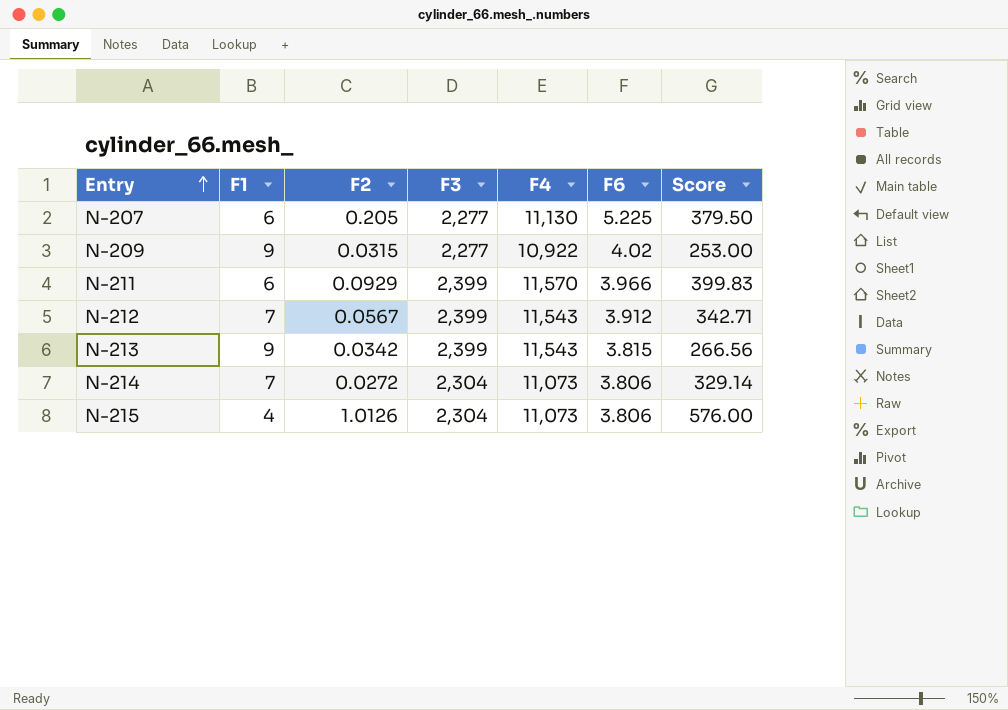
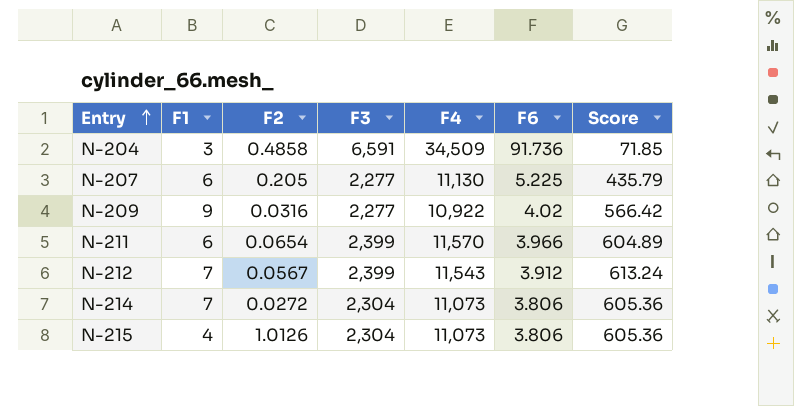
column Score | formula: [F3] / [F1] -> [F3] / [F6]
row N-213: 9 | 0.0342 | 2,399 | 11,543 | 3.815 | 266.56 -> none
row N-204: none -> 3 | 0.4858 | 6,591 | 34,509 | 91.736 | 71.85
N-209 | F2: 0.0315 -> 0.0316
N-211 | F2: 0.0929 -> 0.0654

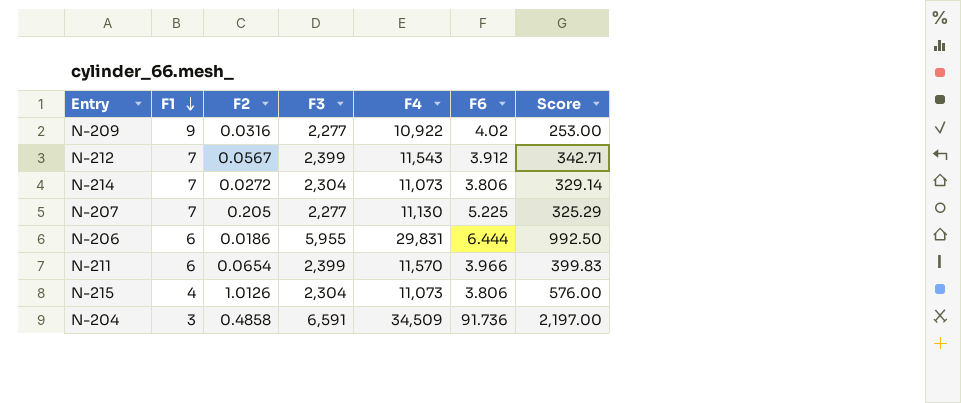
row order: Entry ascending -> F1 descending
column Score | formula: [F3] / [F6] -> [F3] / [F1]
N-207 | F1: 6 -> 7
row N-206: none -> 6 | 0.0186 | 5,955 | 29,831 | 6.444 | 992.50

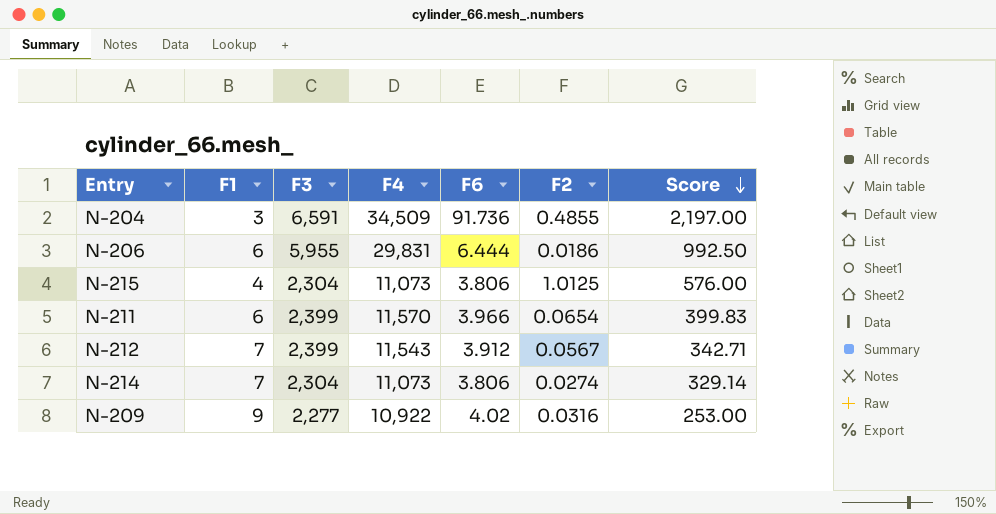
row order: F1 descending -> Score descending
column F2 | position: 3 -> 6
row N-207: 7 | 0.205 | 2,277 | 11,130 | 5.225 | 325.29 -> none
N-204 | F2: 0.4858 -> 0.4855
N-215 | F2: 1.0126 -> 1.0125
N-214 | F2: 0.0272 -> 0.0274

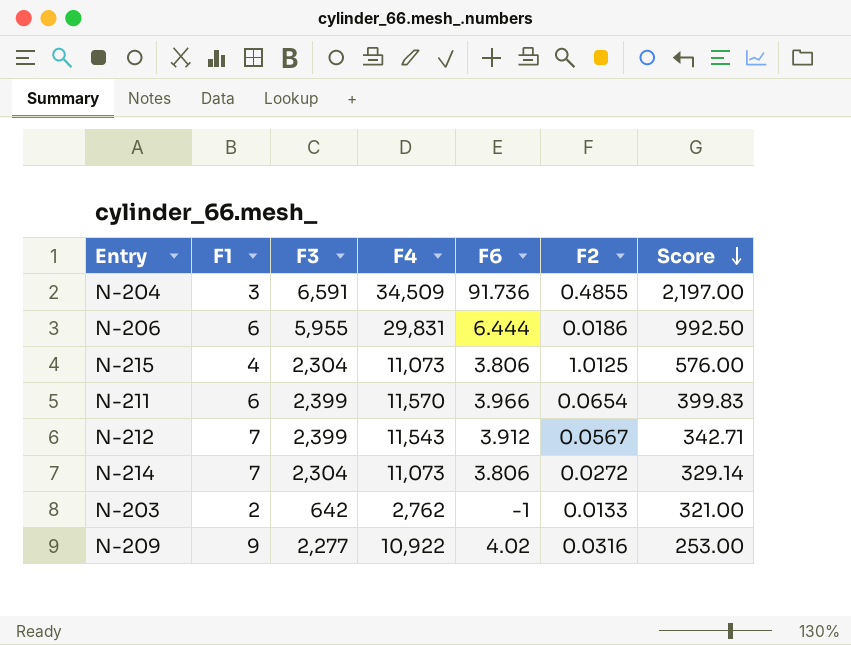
N-214 | F2: 0.0274 -> 0.0272
row N-203: none -> 2 | 642 | 2,762 | -1 | 0.0133 | 321.00

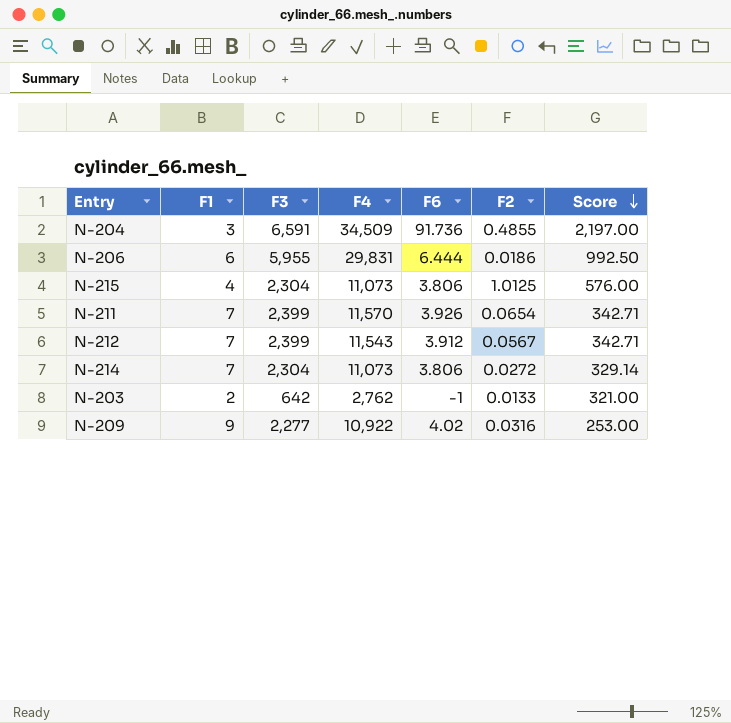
N-211 | F1: 6 -> 7
N-211 | F6: 3.966 -> 3.926
N-211 | Score: 399.83 -> 342.71

